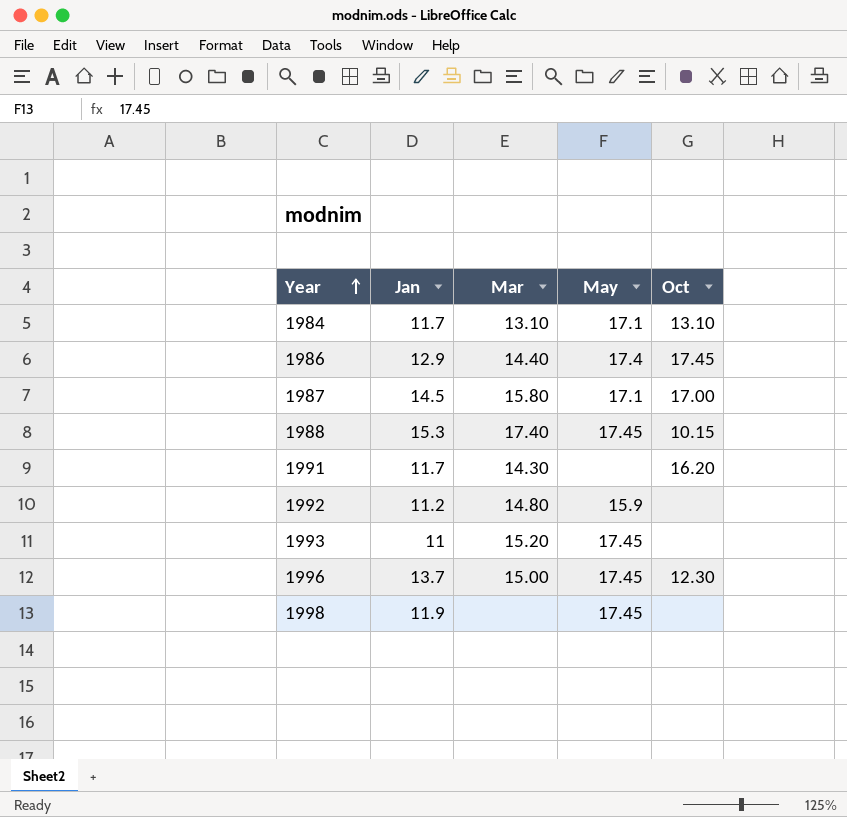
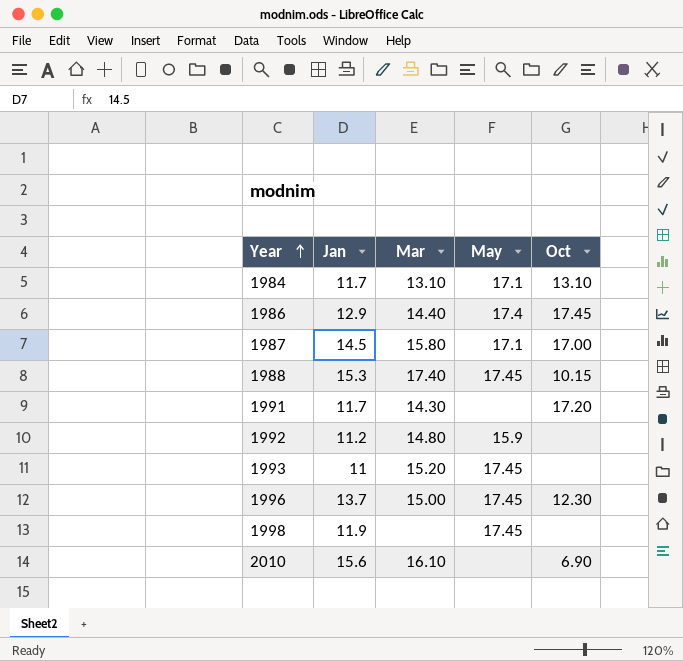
1991 | Oct: 16.20 -> 17.20
row 2010: none -> 15.6 | 16.10 | none | 6.90

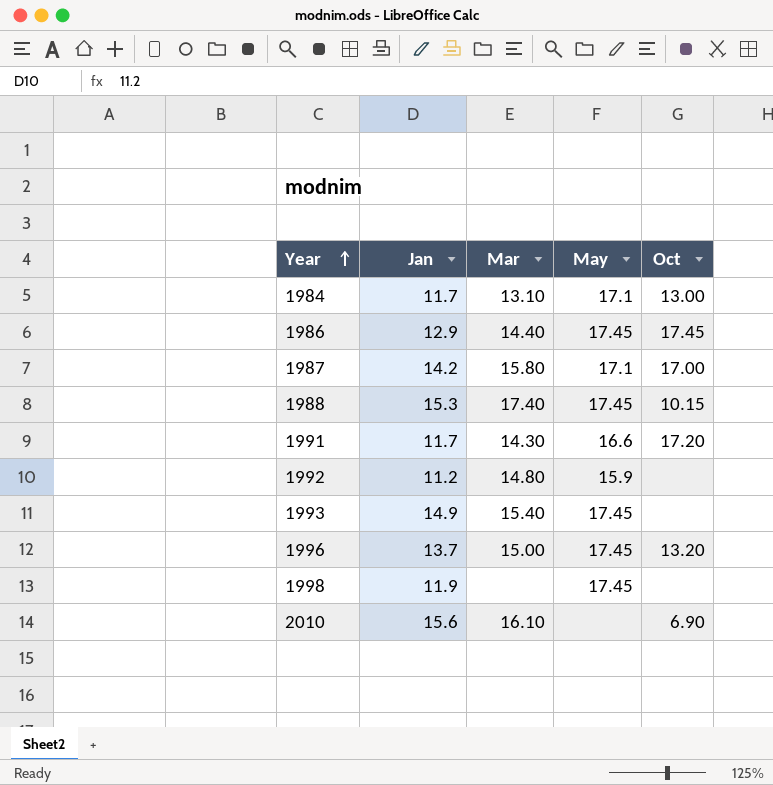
1984 | Oct: 13.10 -> 13.00
1986 | May: 17.4 -> 17.45
1987 | Jan: 14.5 -> 14.2
1991 | May: none -> 16.6
1993 | Jan: 11 -> 14.9
1993 | Mar: 15.20 -> 15.40
1996 | Oct: 12.30 -> 13.20

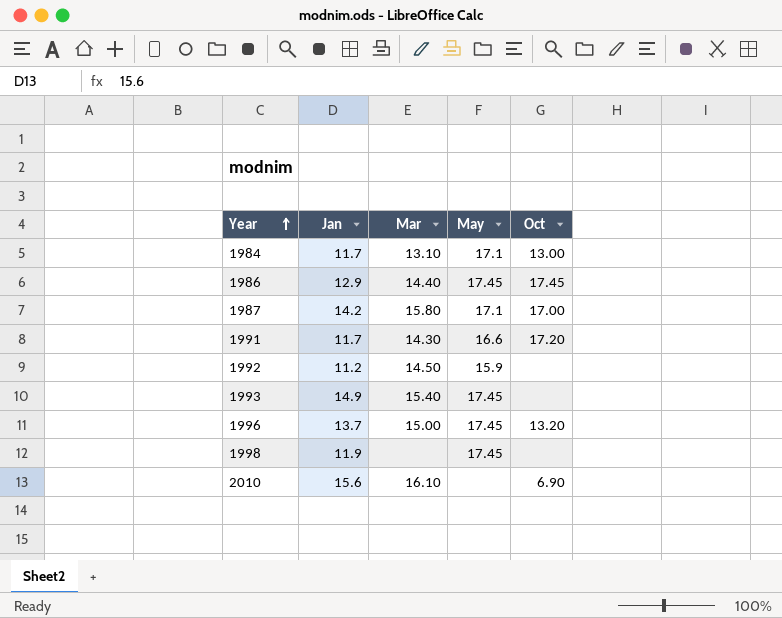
row 1988: 15.3 | 17.40 | 17.45 | 10.15 -> none
1992 | Mar: 14.80 -> 14.50

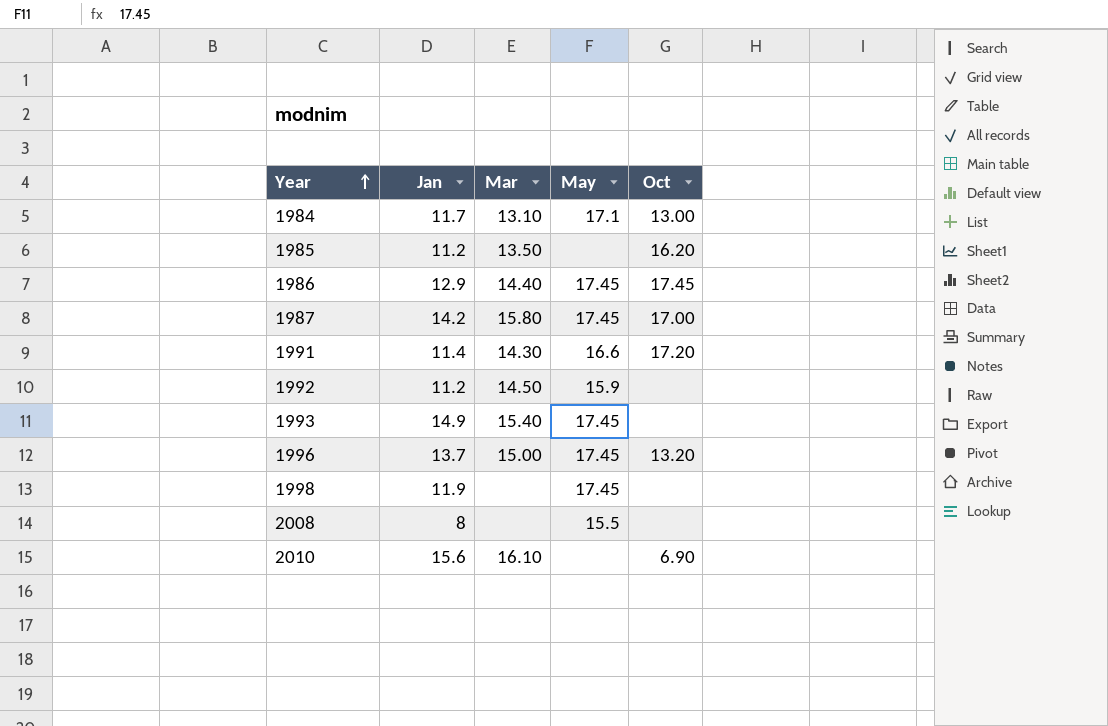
row 1985: none -> 11.2 | 13.50 | none | 16.20
1987 | May: 17.1 -> 17.45
1991 | Jan: 11.7 -> 11.4
row 2008: none -> 8 | none | 15.5 | none

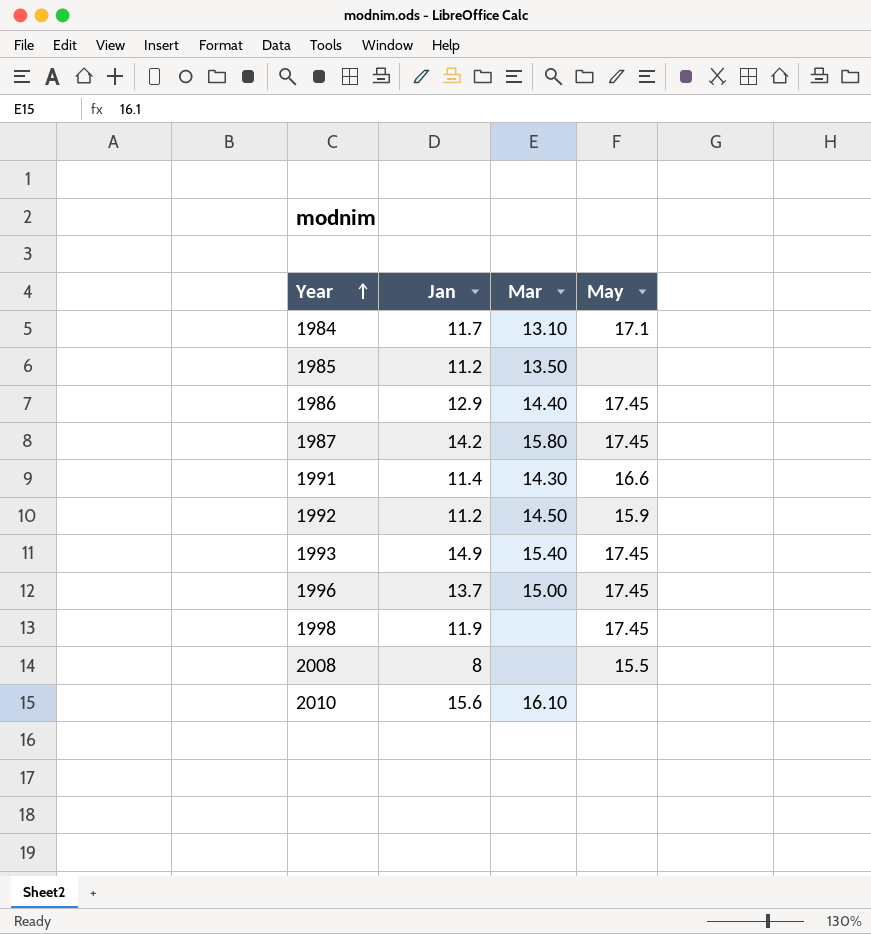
column Oct | position: 5 -> none

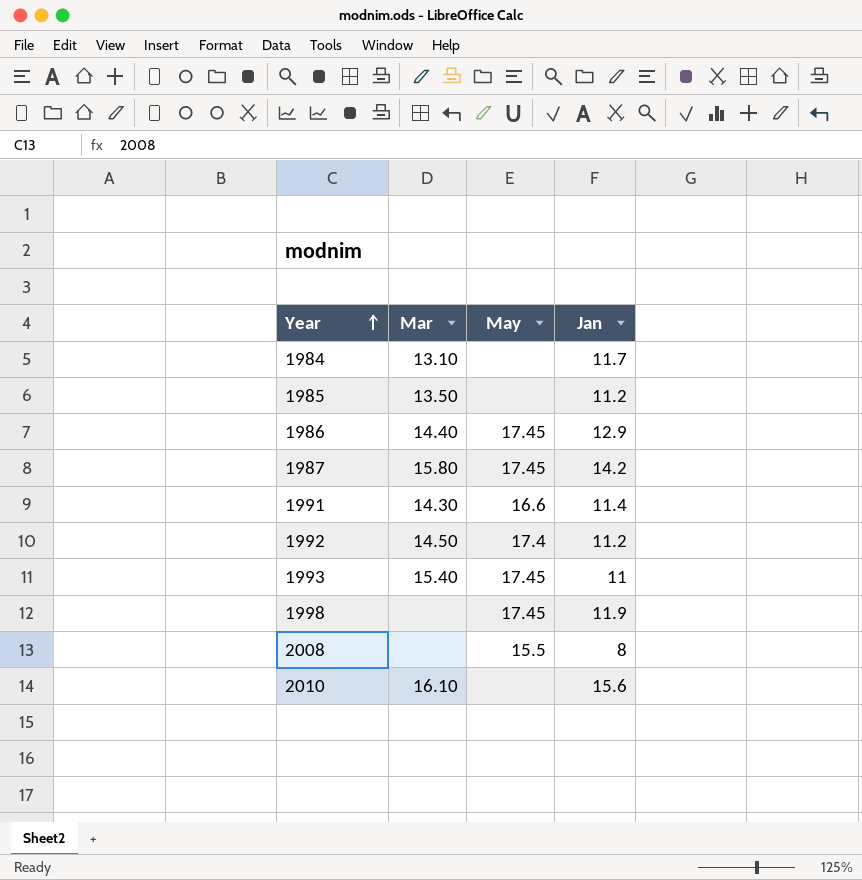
column Jan | position: 2 -> 4
row 1996: 13.7 | 15.00 | 17.45 -> none
1984 | May: 17.1 -> none
1992 | May: 15.9 -> 17.4
1993 | Jan: 14.9 -> 11

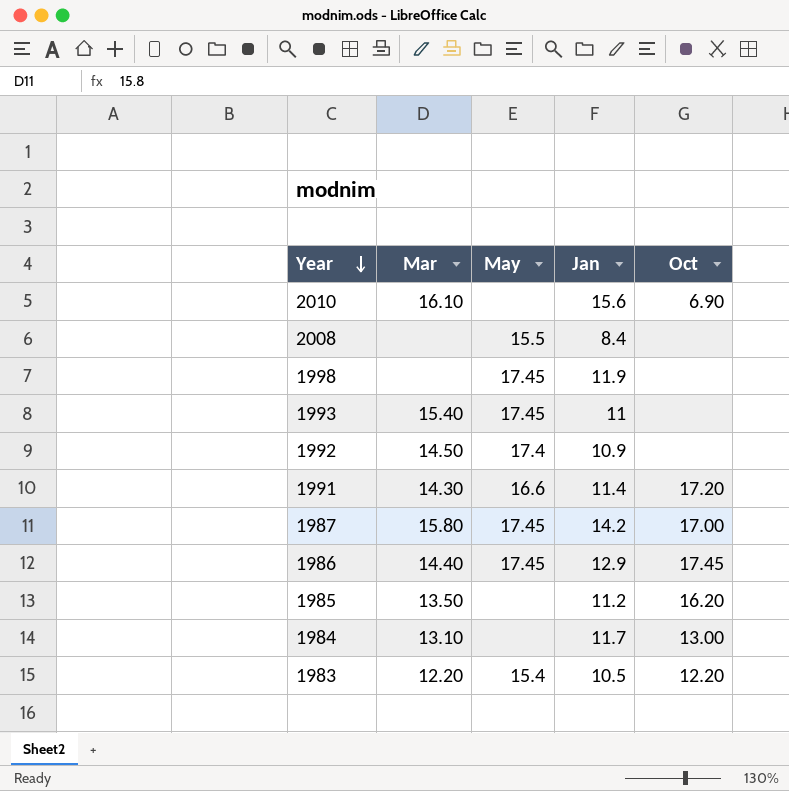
row order: Year ascending -> Year descending
column Oct | position: none -> 5
2008 | Jan: 8 -> 8.4
1992 | Jan: 11.2 -> 10.9
row 1983: none -> 12.20 | 15.4 | 10.5 | 12.20

